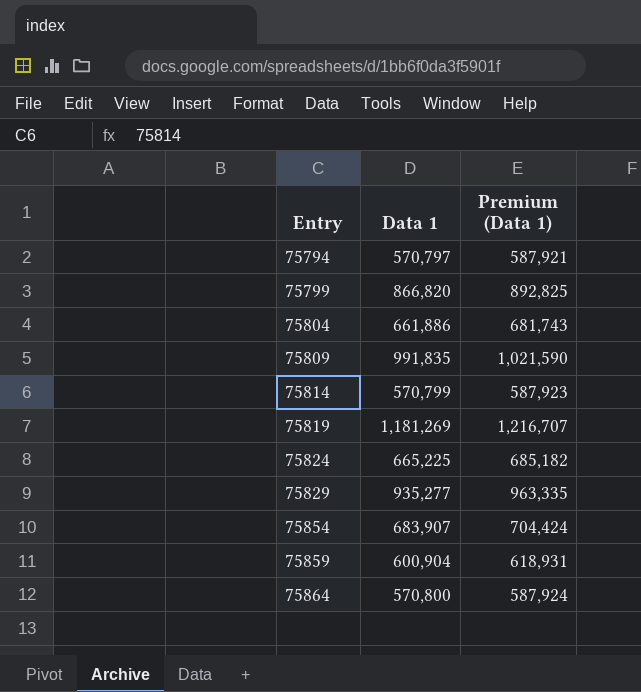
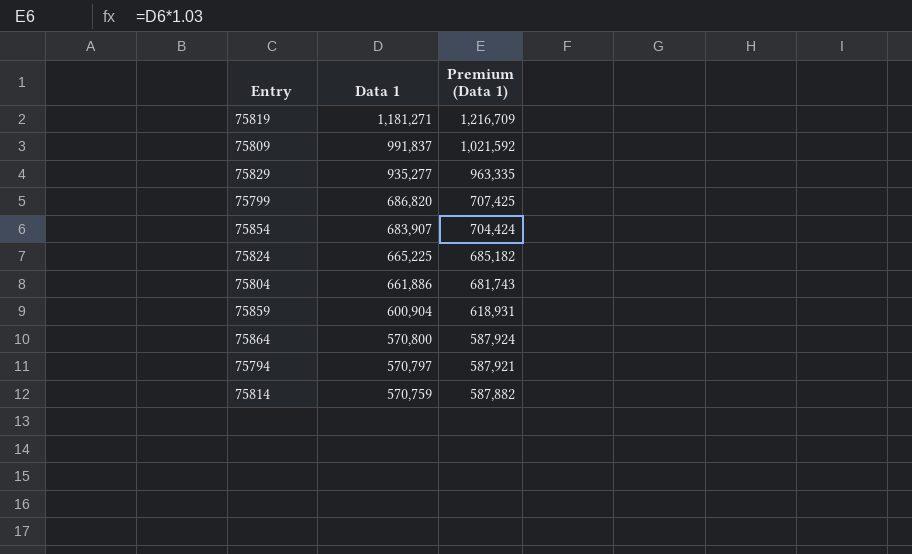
row order: Entry ascending -> Data 1 descending
75819 | Data 1: 1,181,269 -> 1,181,271
75819 | Premium (Data 1): 1,216,707 -> 1,216,709
75809 | Data 1: 991,835 -> 991,837
75809 | Premium (Data 1): 1,021,590 -> 1,021,592
75799 | Data 1: 866,820 -> 686,820
75799 | Premium (Data 1): 892,825 -> 707,425
75814 | Data 1: 570,799 -> 570,759
75814 | Premium (Data 1): 587,923 -> 587,882

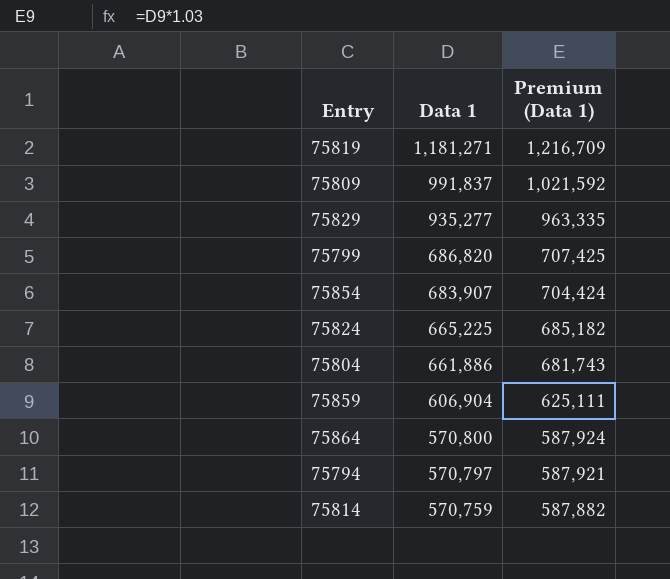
75859 | Data 1: 600,904 -> 606,904
75859 | Premium (Data 1): 618,931 -> 625,111

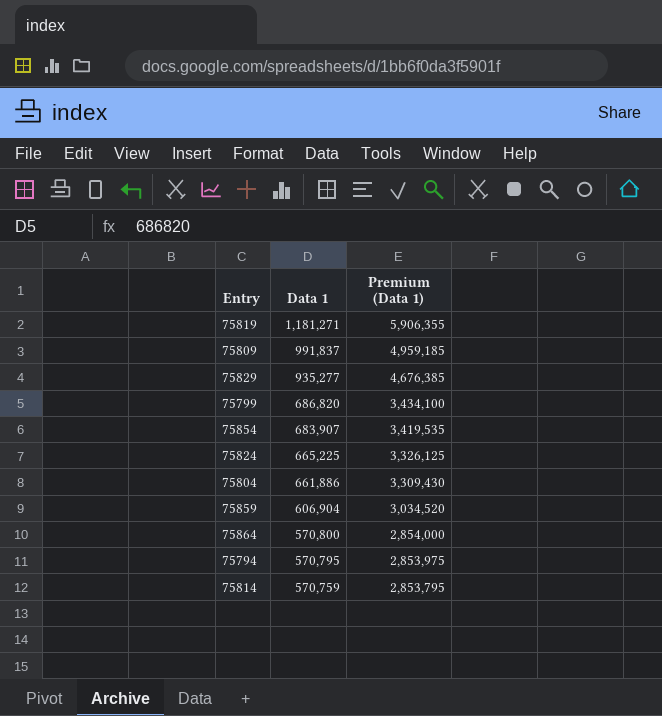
column Premium (Data 1) | formula: [Data 1] * 1.03 -> [Data 1] * 5
75794 | Data 1: 570,797 -> 570,795

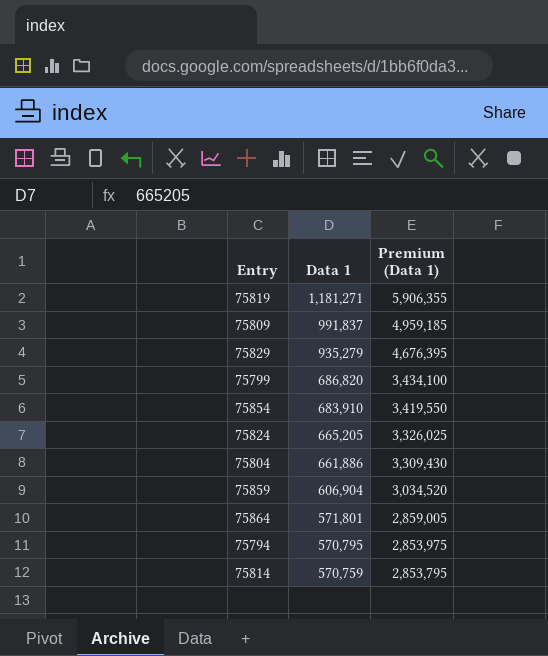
75829 | Data 1: 935,277 -> 935,279
75829 | Premium (Data 1): 4,676,385 -> 4,676,395
75854 | Data 1: 683,907 -> 683,910
75854 | Premium (Data 1): 3,419,535 -> 3,419,550
75824 | Data 1: 665,225 -> 665,205
75824 | Premium (Data 1): 3,326,125 -> 3,326,025
75864 | Data 1: 570,800 -> 571,801
75864 | Premium (Data 1): 2,854,000 -> 2,859,005

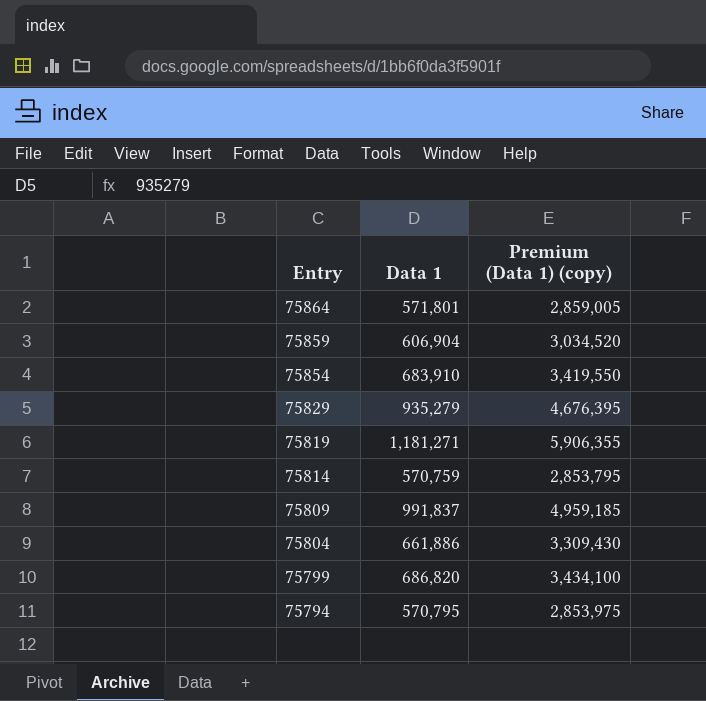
row order: Data 1 descending -> Entry descending
column name: Premium (Data 1) -> Premium (Data 1) (copy)
row 75824: 665,205 | 3,326,025 -> none

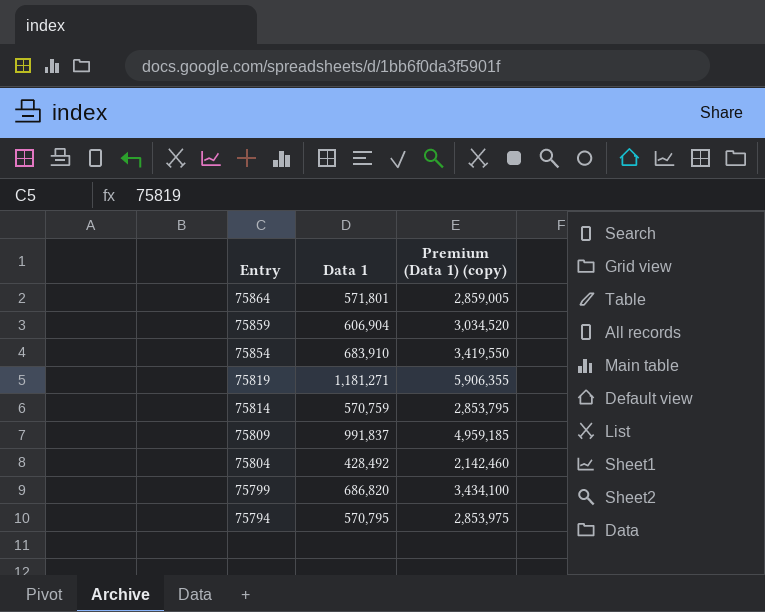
row 75829: 935,279 | 4,676,395 -> none
75804 | Data 1: 661,886 -> 428,492
75804 | Premium (Data 1) (copy): 3,309,430 -> 2,142,460

